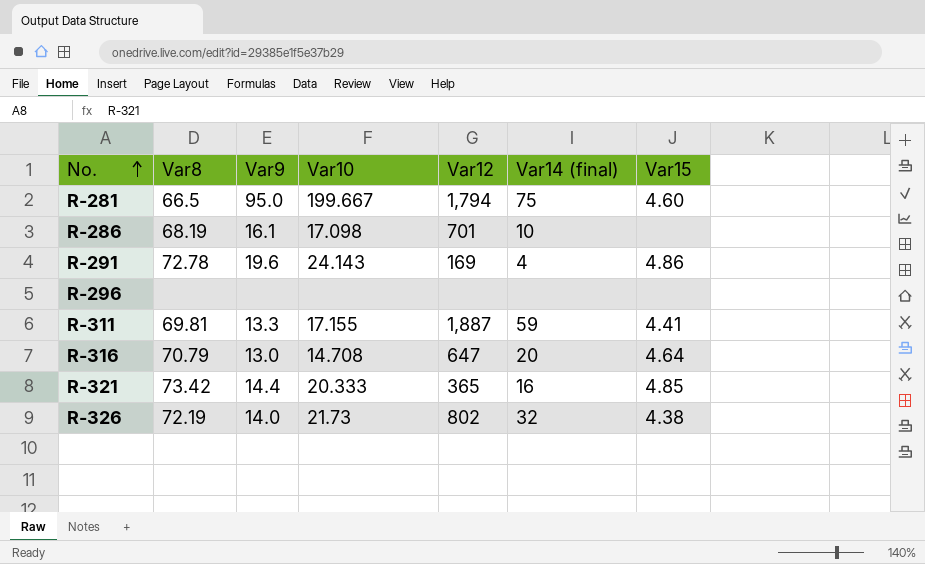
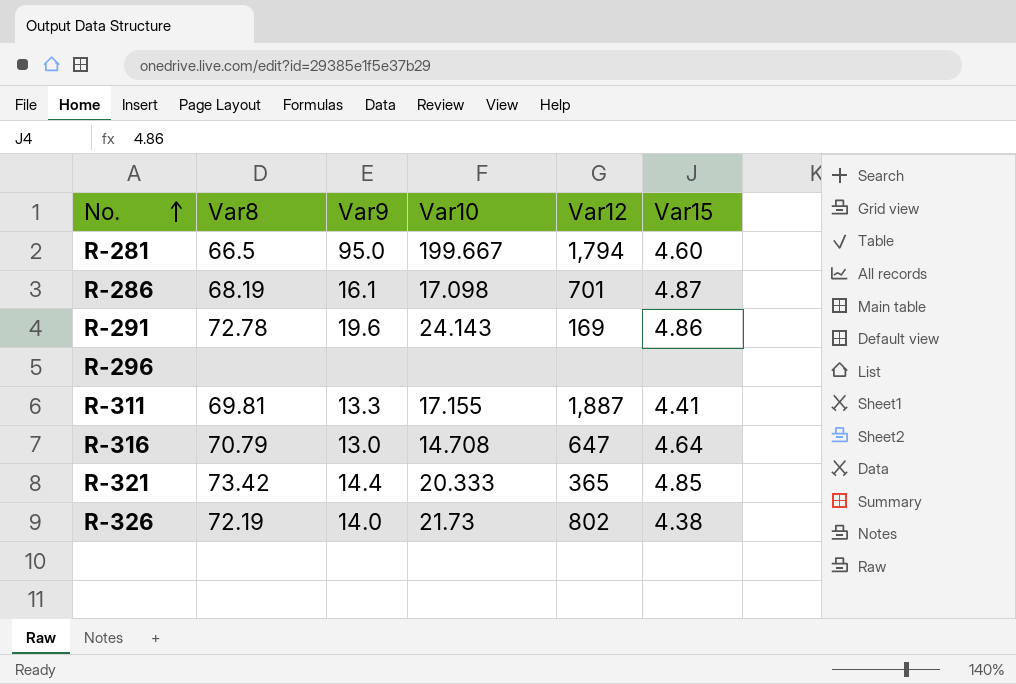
column Var14 (final) | position: 6 -> none
R-286 | Var15: none -> 4.87

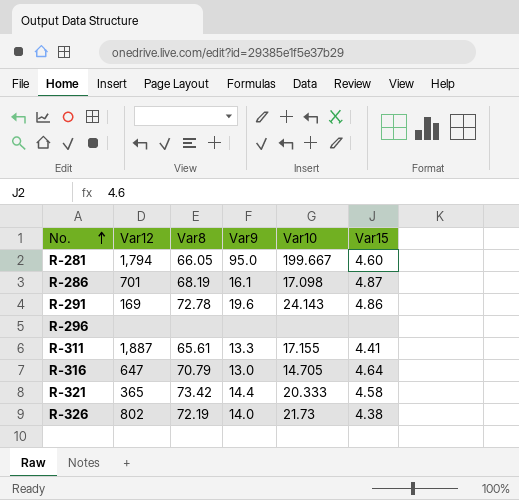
column Var12 | position: 5 -> 2
R-281 | Var8: 66.5 -> 66.05
R-311 | Var8: 69.81 -> 65.61
R-316 | Var10: 14.708 -> 14.705
R-321 | Var15: 4.85 -> 4.58

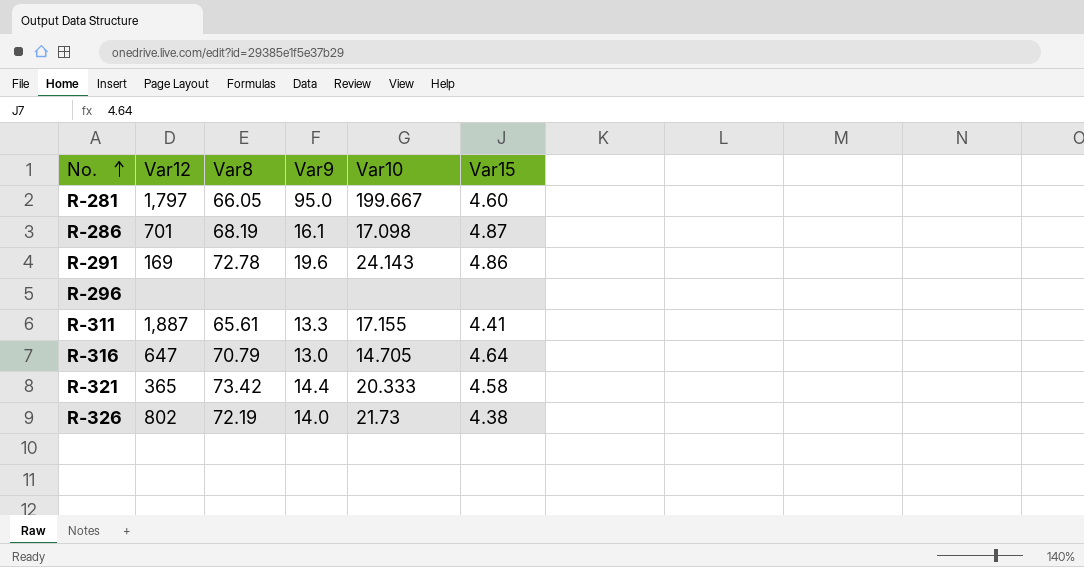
R-281 | Var12: 1,794 -> 1,797

